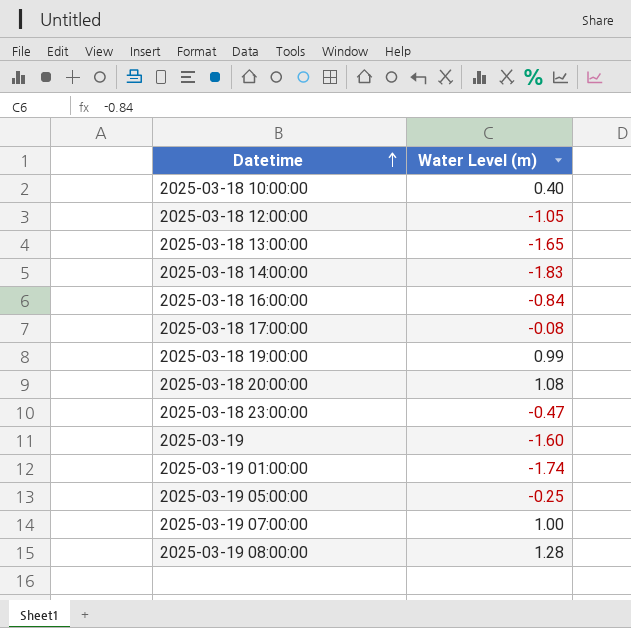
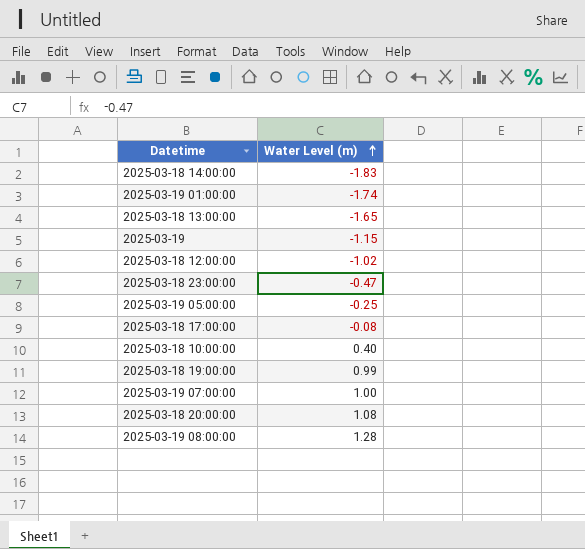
row order: Datetime ascending -> Water Level (m) ascending
row 2025-03-18 16:00:00: -0.84 -> none
2025-03-19 | Water Level (m): -1.60 -> -1.15
2025-03-18 12:00:00 | Water Level (m): -1.05 -> -1.02

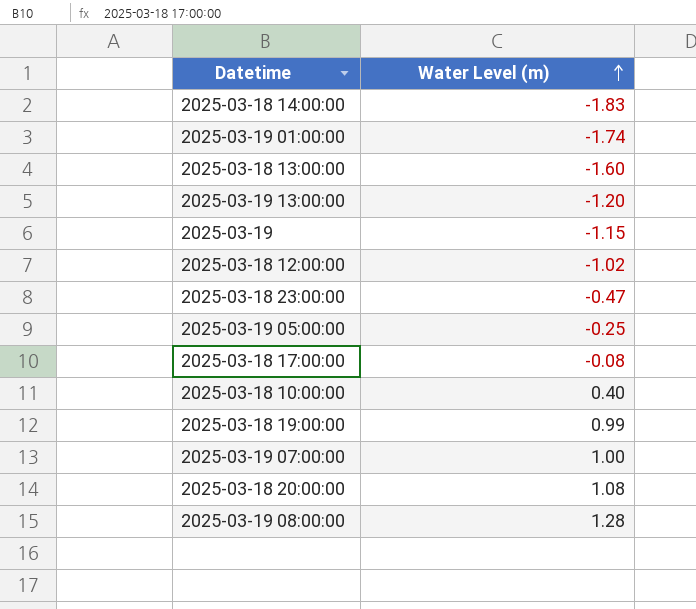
2025-03-18 13:00:00 | Water Level (m): -1.65 -> -1.60
row 2025-03-19 13:00:00: none -> -1.20

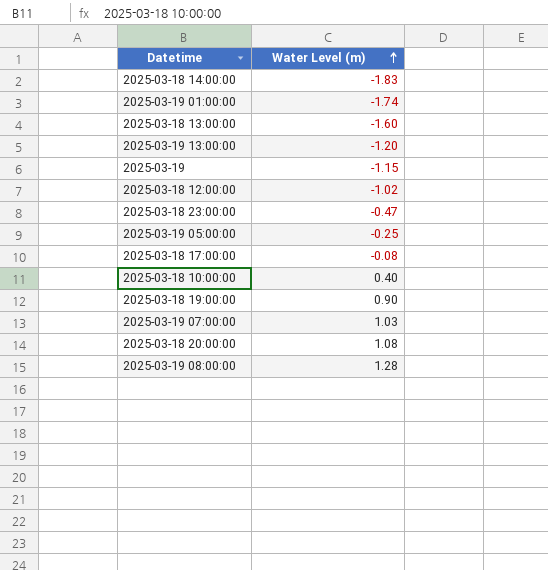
2025-03-18 19:00:00 | Water Level (m): 0.99 -> 0.90
2025-03-19 07:00:00 | Water Level (m): 1.00 -> 1.03

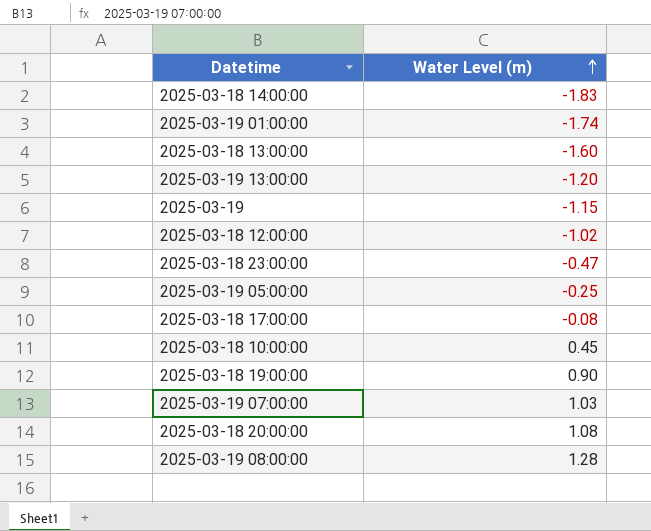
2025-03-18 10:00:00 | Water Level (m): 0.40 -> 0.45

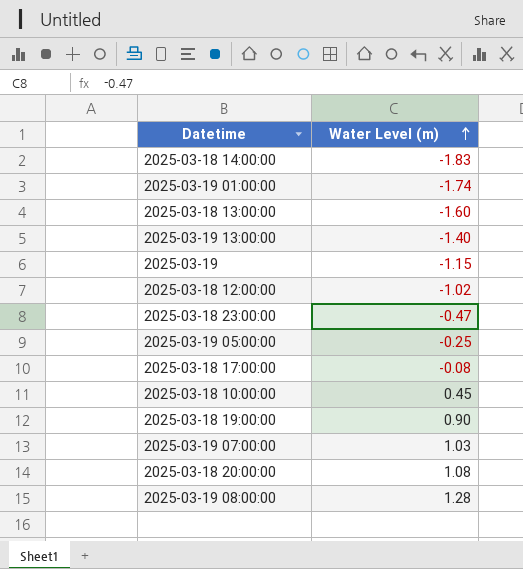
2025-03-19 13:00:00 | Water Level (m): -1.20 -> -1.40

